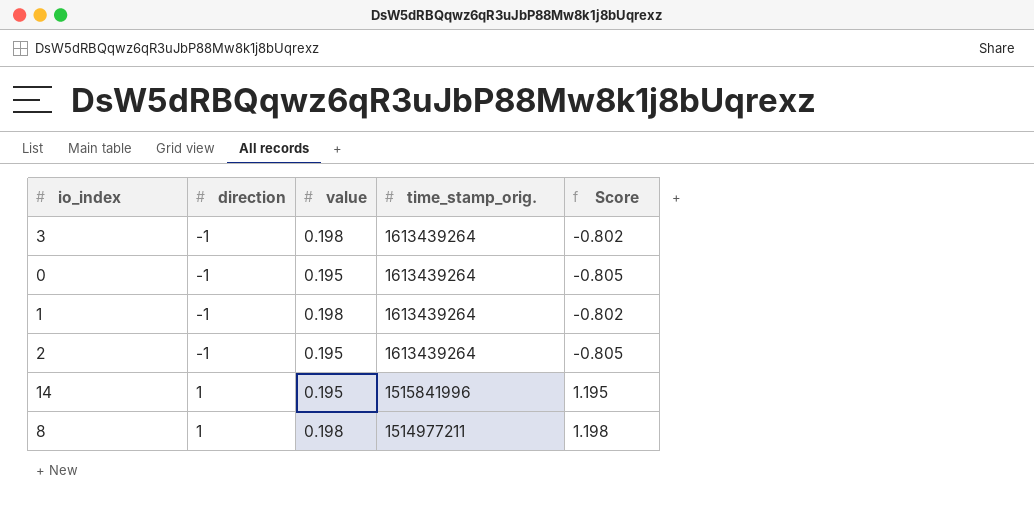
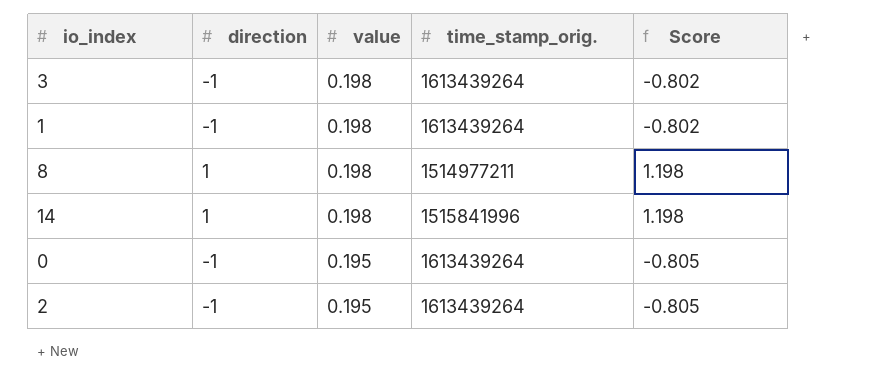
row order: direction ascending -> value descending
14 | value: 0.195 -> 0.198
14 | Score: 1.195 -> 1.198

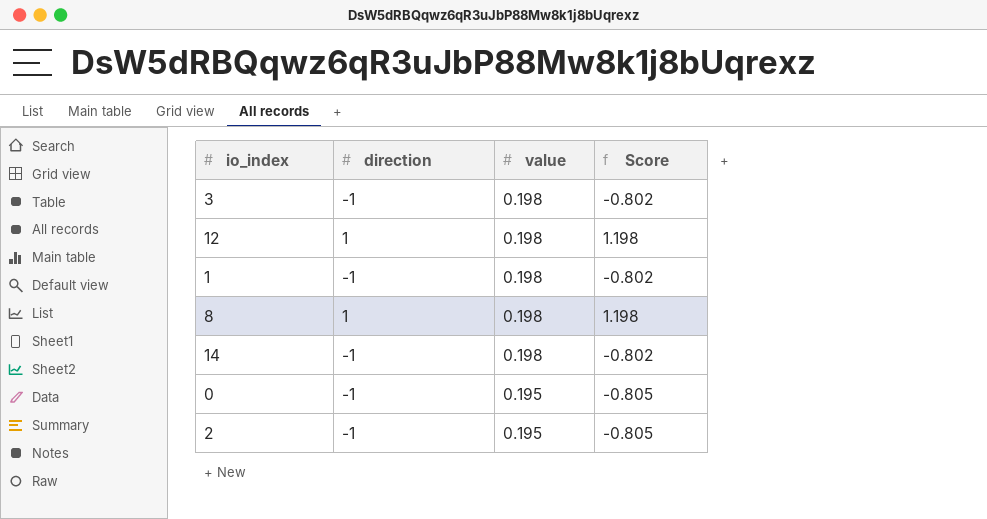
column time_stamp_orig. | position: 4 -> none
row 12: none -> 1 | 0.198 | 1.198
14 | direction: 1 -> -1
14 | Score: 1.198 -> -0.802

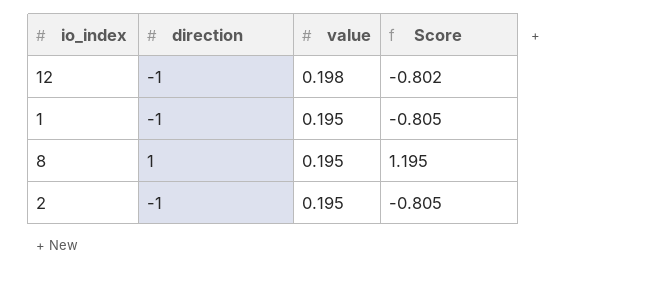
row 3: -1 | 0.198 | -0.802 -> none
row 14: -1 | 0.198 | -0.802 -> none
row 0: -1 | 0.195 | -0.805 -> none
12 | direction: 1 -> -1
12 | Score: 1.198 -> -0.802
1 | value: 0.198 -> 0.195
1 | Score: -0.802 -> -0.805
8 | value: 0.198 -> 0.195
8 | Score: 1.198 -> 1.195

